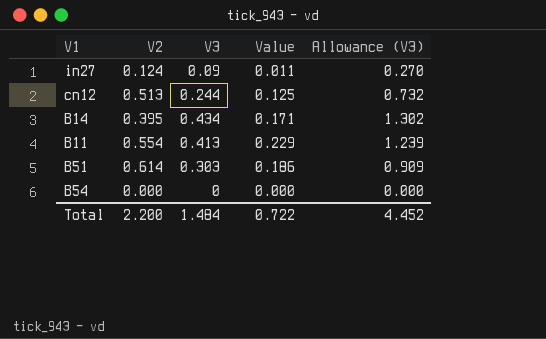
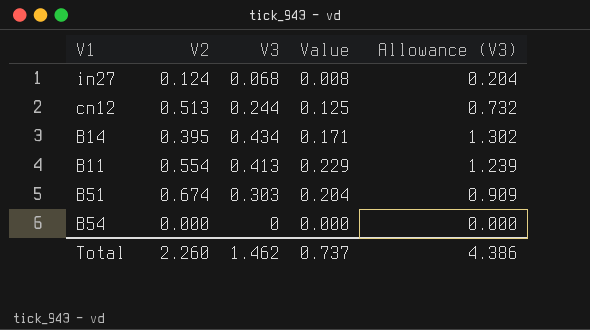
in27 | V3: 0.09 -> 0.068
in27 | Value: 0.011 -> 0.008
in27 | Allowance (V3): 0.270 -> 0.204
B51 | V2: 0.614 -> 0.674
B51 | Value: 0.186 -> 0.204
Total | V2: 2.200 -> 2.260
Total | V3: 1.484 -> 1.462
Total | Value: 0.722 -> 0.737
Total | Allowance (V3): 4.452 -> 4.386

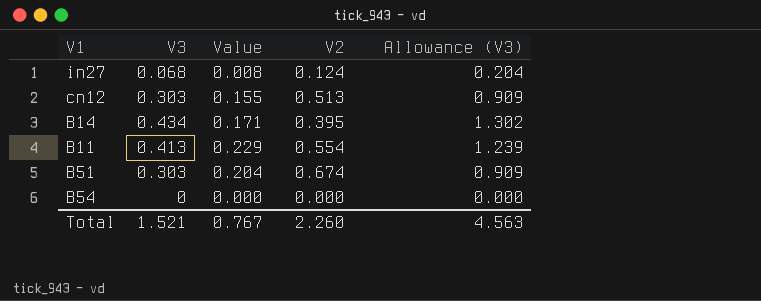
column V2 | position: 2 -> 4
cn12 | V3: 0.244 -> 0.303
cn12 | Value: 0.125 -> 0.155
cn12 | Allowance (V3): 0.732 -> 0.909
Total | V3: 1.462 -> 1.521
Total | Value: 0.737 -> 0.767
Total | Allowance (V3): 4.386 -> 4.563

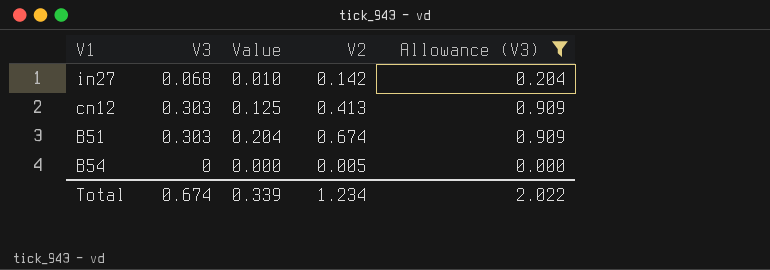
filter: none -> Allowance (V3) <= 0.909
in27 | Value: 0.008 -> 0.010
in27 | V2: 0.124 -> 0.142
cn12 | Value: 0.155 -> 0.125
cn12 | V2: 0.513 -> 0.413
B54 | V2: 0.000 -> 0.005
Total | V3: 1.521 -> 0.674
Total | Value: 0.767 -> 0.339
Total | V2: 2.260 -> 1.234
Total | Allowance (V3): 4.563 -> 2.022

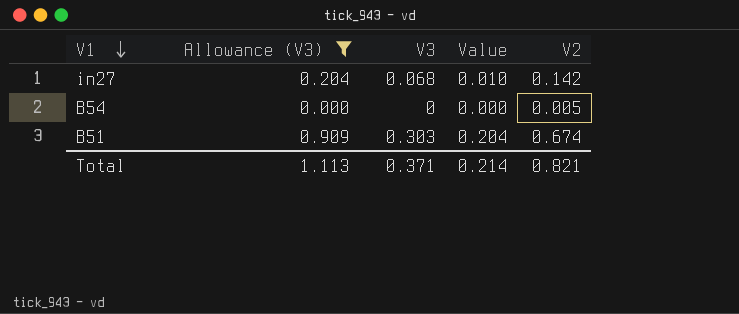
row order: none -> V1 descending
column Allowance (V3) | position: 5 -> 2
row cn12: 0.303 | 0.125 | 0.413 | 0.909 -> none
Total | Allowance (V3): 2.022 -> 1.113
Total | V3: 0.674 -> 0.371
Total | Value: 0.339 -> 0.214
Total | V2: 1.234 -> 0.821

